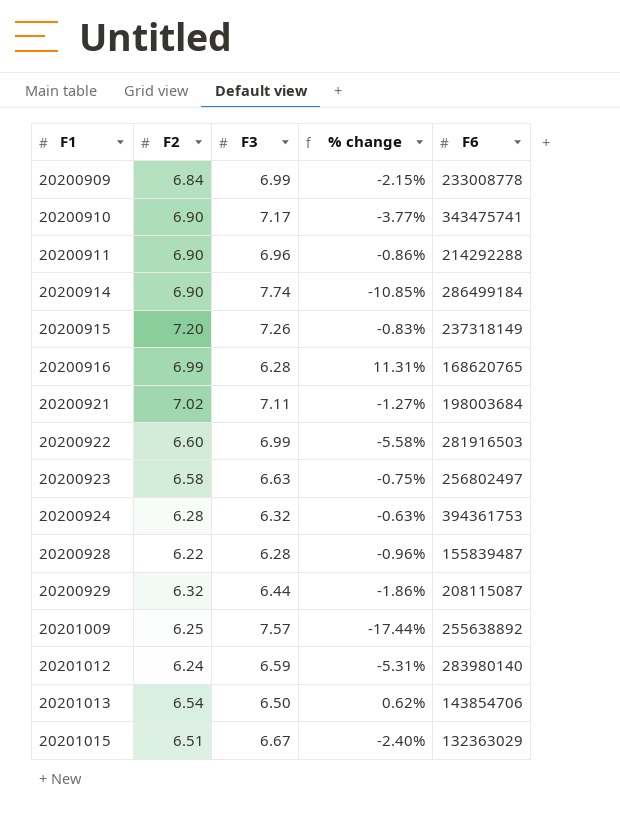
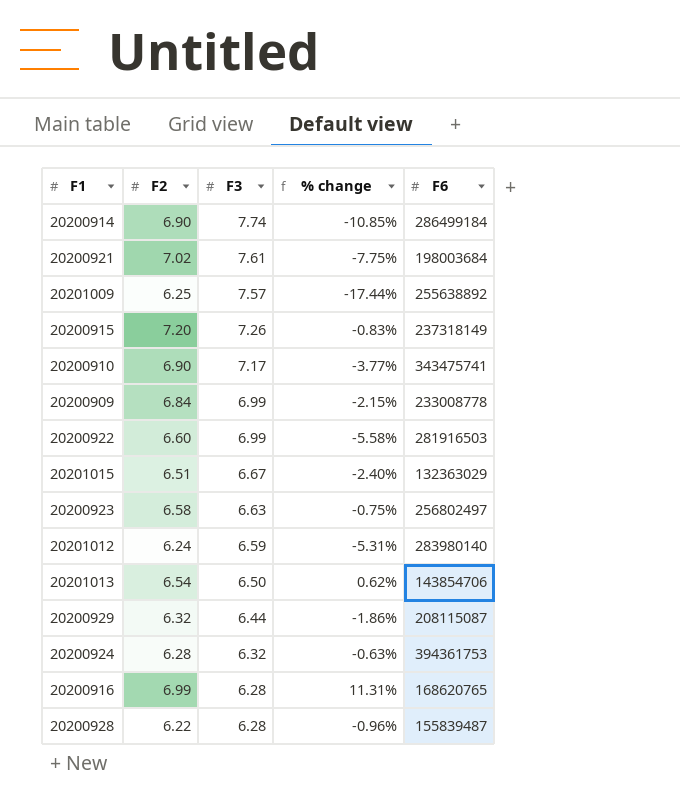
row order: F1 ascending -> F3 descending
row 20200911: 6.90 | 6.96 | -0.86% | 214292288 -> none
20200921 | F3: 7.11 -> 7.61
20200921 | % change: -1.27% -> -7.75%

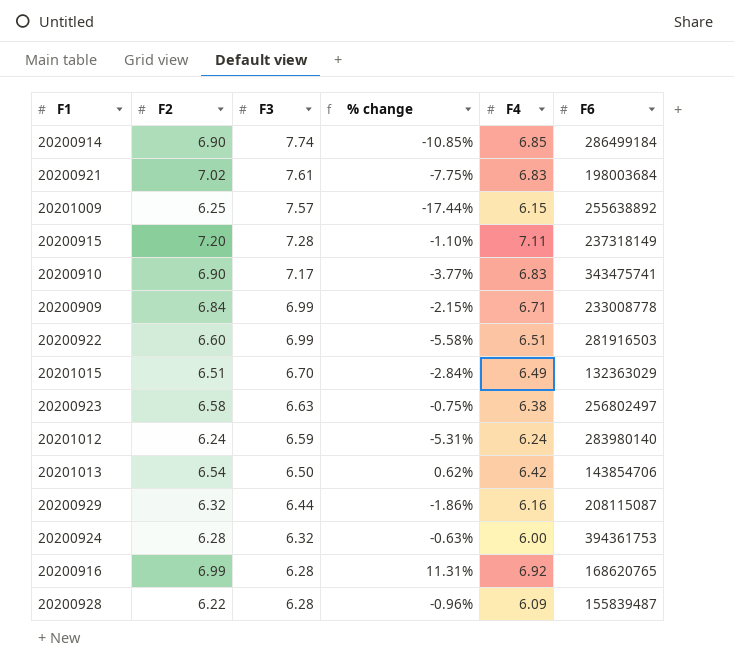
column F4 | position: none -> 5
20200915 | F3: 7.26 -> 7.28
20200915 | % change: -0.83% -> -1.10%
20201015 | F3: 6.67 -> 6.70
20201015 | % change: -2.40% -> -2.84%

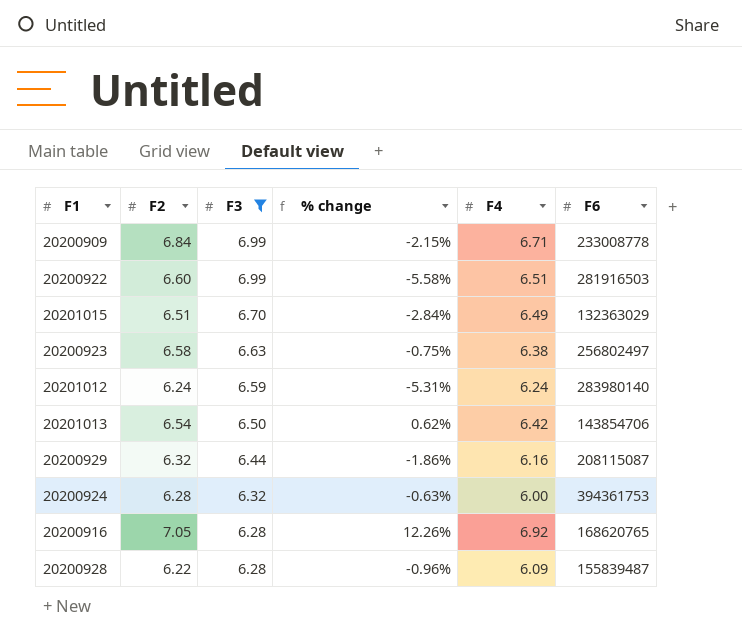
filter: none -> F3 <= 6.99
20200916 | F2: 6.99 -> 7.05
20200916 | % change: 11.31% -> 12.26%

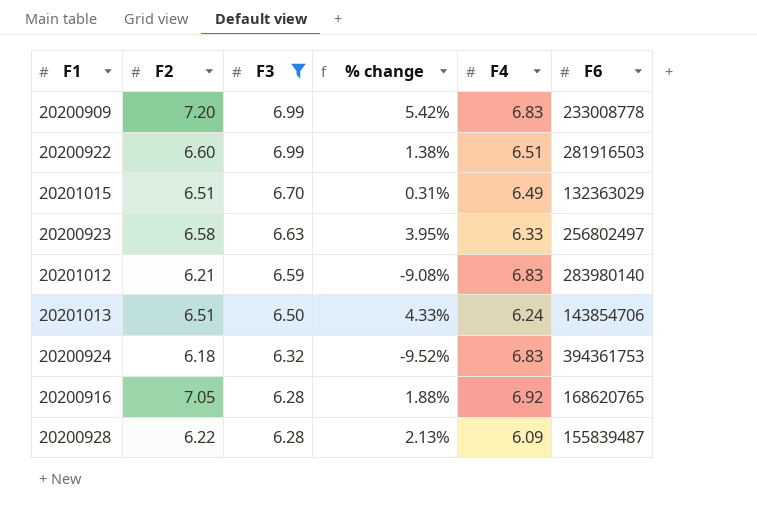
column % change | formula: ([F2] - [F3]) / [F3] -> ([F2] - [F4]) / [F4]
row 20200929: 6.32 | 6.44 | -1.86% | 6.16 | 208115087 -> none
20200909 | F2: 6.84 -> 7.20
20200909 | F4: 6.71 -> 6.83
20200923 | F4: 6.38 -> 6.33
20201012 | F2: 6.24 -> 6.21
20201012 | F4: 6.24 -> 6.83
20201013 | F2: 6.54 -> 6.51
20201013 | F4: 6.42 -> 6.24
20200924 | F2: 6.28 -> 6.18
20200924 | F4: 6.00 -> 6.83

